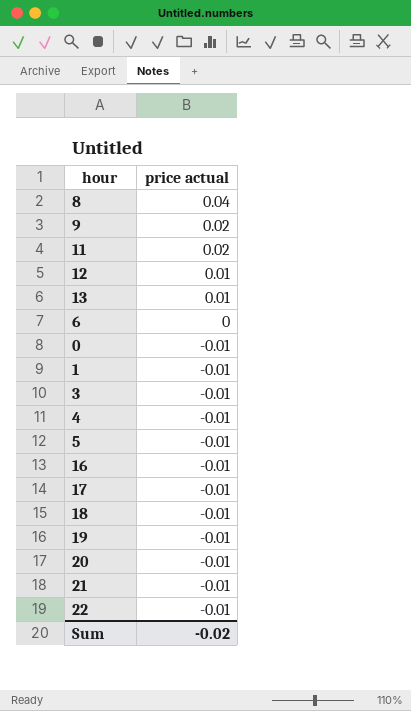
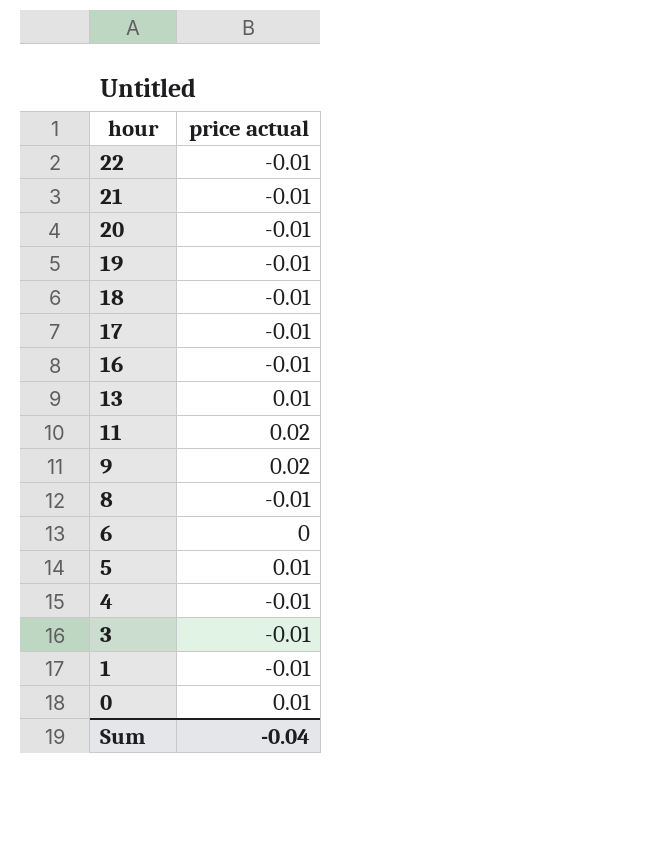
row order: price actual descending -> hour descending
row 12: 0.01 -> none
8 | price actual: 0.04 -> -0.01
5 | price actual: -0.01 -> 0.01
0 | price actual: -0.01 -> 0.01
Sum | price actual: -0.02 -> -0.04

